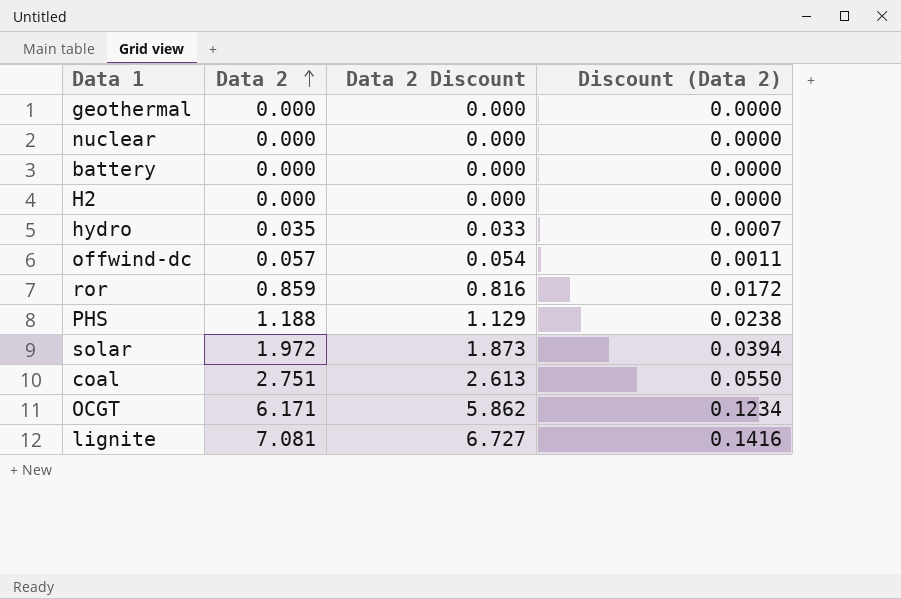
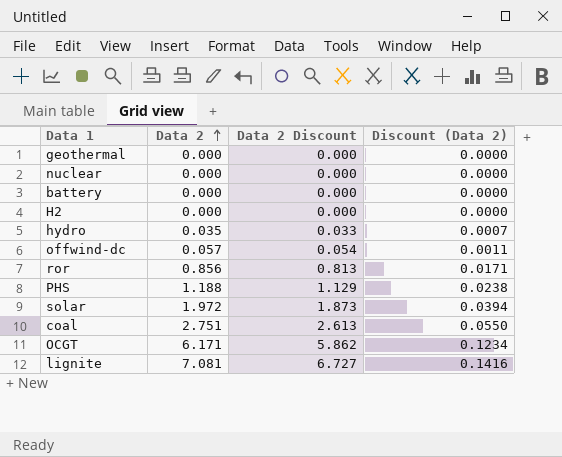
ror | Data 2: 0.859 -> 0.856
ror | Data 2 Discount: 0.816 -> 0.813
ror | Discount (Data 2): 0.0172 -> 0.0171

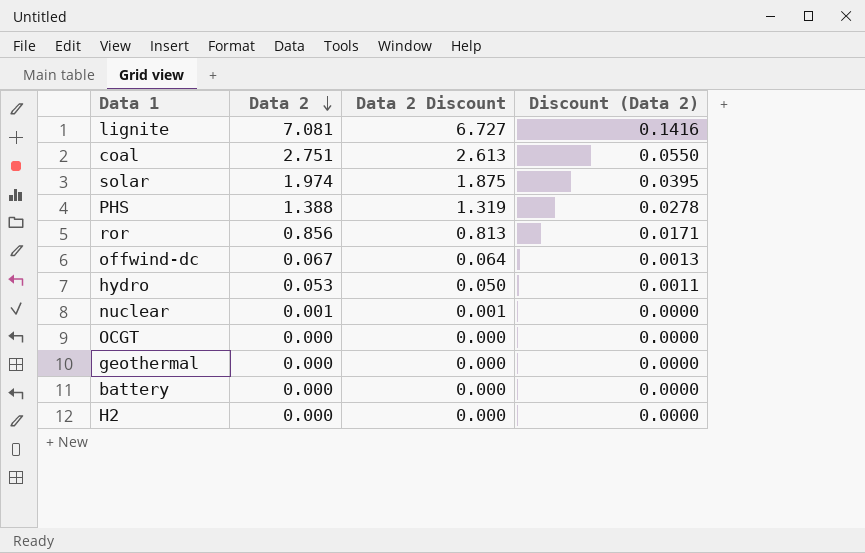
row order: Data 2 ascending -> Data 2 descending
solar | Data 2: 1.972 -> 1.974
solar | Data 2 Discount: 1.873 -> 1.875
solar | Discount (Data 2): 0.0394 -> 0.0395
PHS | Data 2: 1.188 -> 1.388
PHS | Data 2 Discount: 1.129 -> 1.319
PHS | Discount (Data 2): 0.0238 -> 0.0278
offwind-dc | Data 2: 0.057 -> 0.067
offwind-dc | Data 2 Discount: 0.054 -> 0.064
offwind-dc | Discount (Data 2): 0.0011 -> 0.0013
hydro | Data 2: 0.035 -> 0.053
hydro | Data 2 Discount: 0.033 -> 0.050
hydro | Discount (Data 2): 0.0007 -> 0.0011
nuclear | Data 2: 0.000 -> 0.001
nuclear | Data 2 Discount: 0.000 -> 0.001
OCGT | Data 2: 6.171 -> 0.000
OCGT | Data 2 Discount: 5.862 -> 0.000
OCGT | Discount (Data 2): 0.1234 -> 0.0000

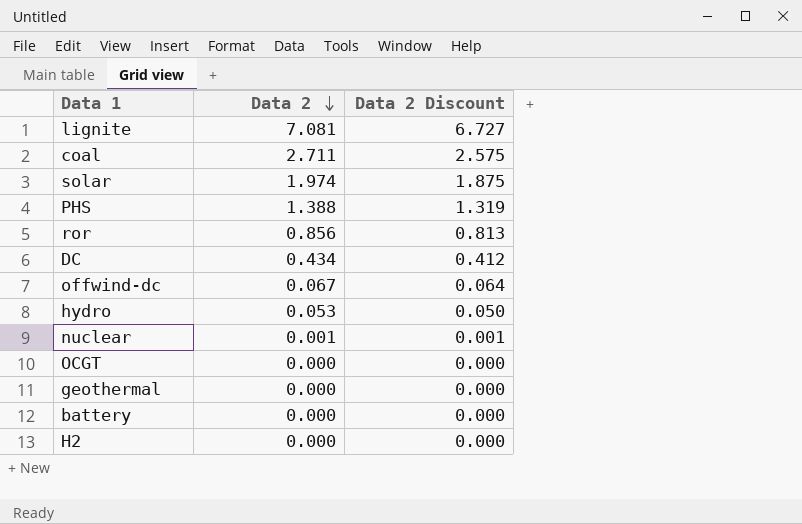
column Discount (Data 2) | formula: [Data 2] * 0.02 -> none
coal | Data 2: 2.751 -> 2.711
coal | Data 2 Discount: 2.613 -> 2.575
row DC: none -> 0.434 | 0.412

